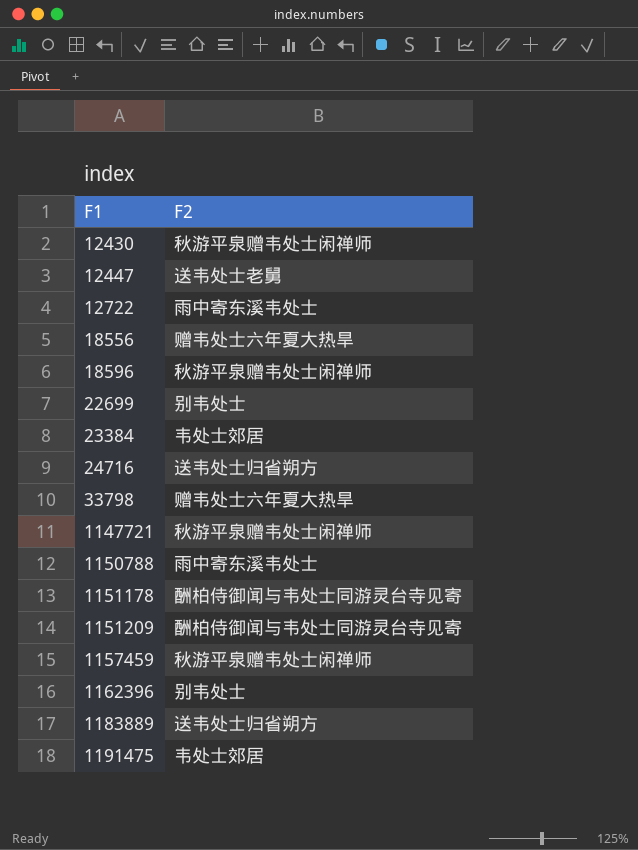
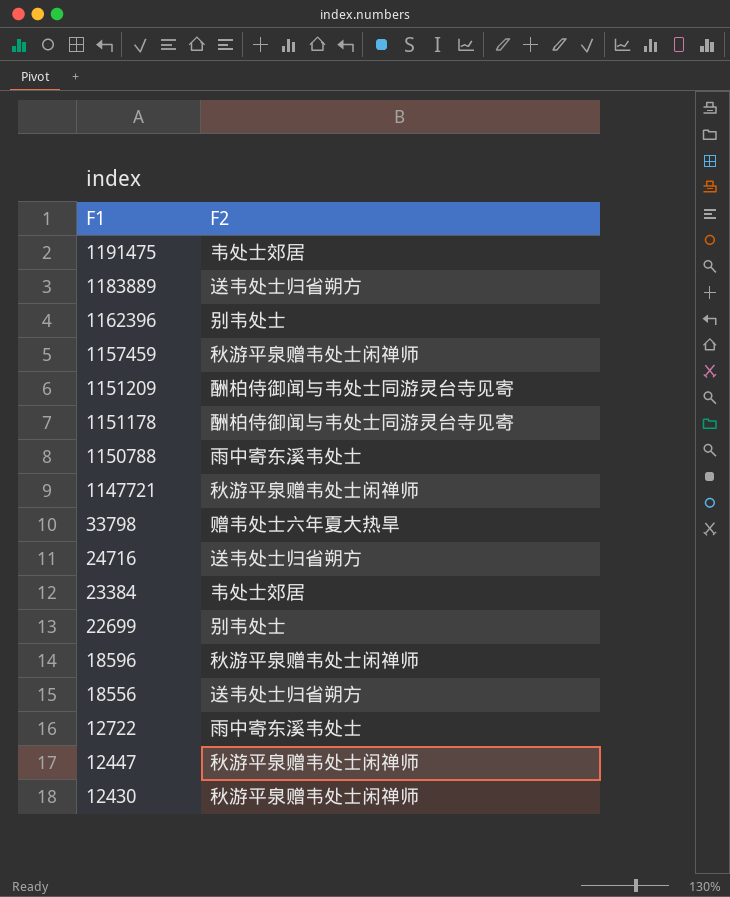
row order: F1 ascending -> F1 descending
18556 | F2: 赠韦处士六年夏大热旱 -> 送韦处士归省朔方
12447 | F2: 送韦处士老舅 -> 秋游平泉赠韦处士闲禅师

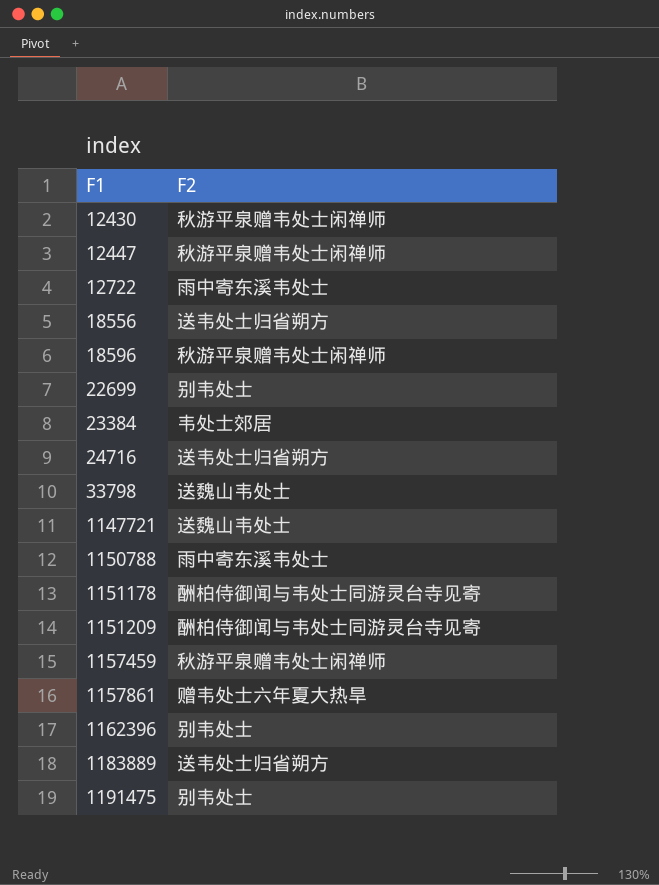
row order: F1 descending -> F1 ascending
33798 | F2: 赠韦处士六年夏大热旱 -> 送魏山韦处士
1147721 | F2: 秋游平泉赠韦处士闲禅师 -> 送魏山韦处士
row 1157861: none -> 赠韦处士六年夏大热旱
1191475 | F2: 韦处士郊居 -> 别韦处士

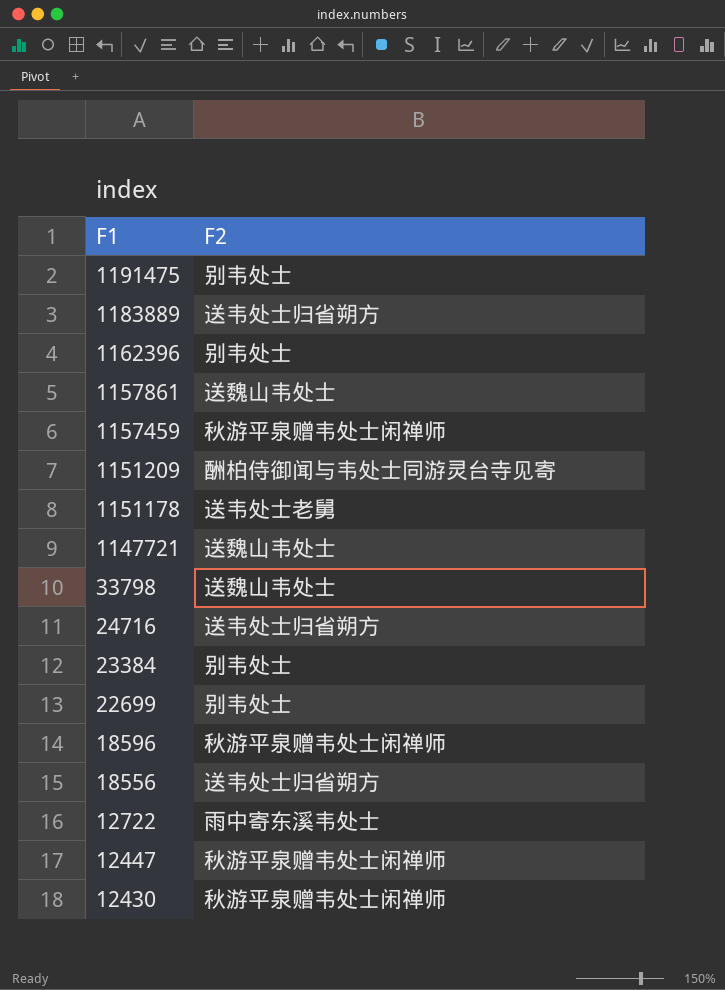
row order: F1 ascending -> F1 descending
row 1150788: 雨中寄东溪韦处士 -> none
1157861 | F2: 赠韦处士六年夏大热旱 -> 送魏山韦处士
1151178 | F2: 酬柏侍御闻与韦处士同游灵台寺见寄 -> 送韦处士老舅
23384 | F2: 韦处士郊居 -> 别韦处士

